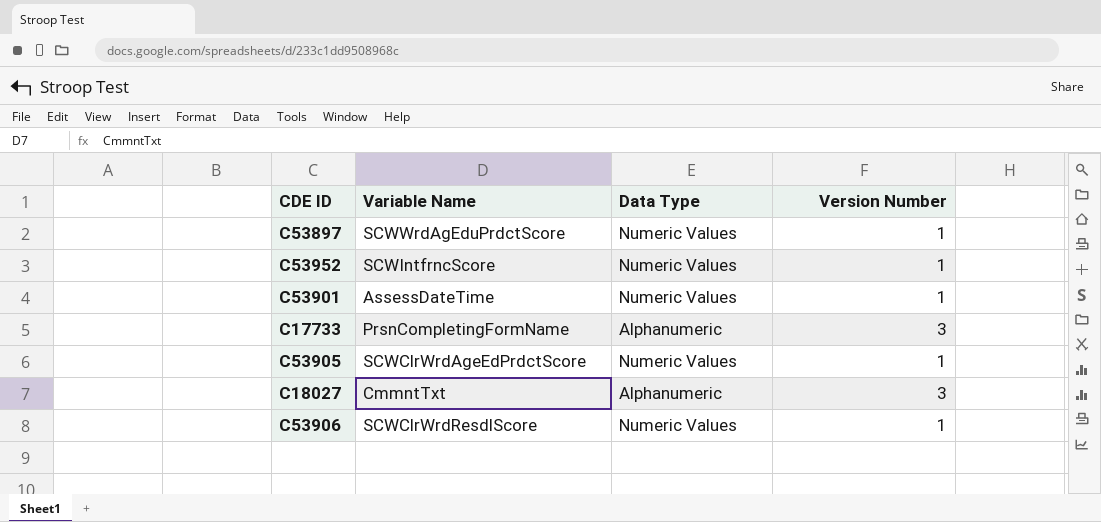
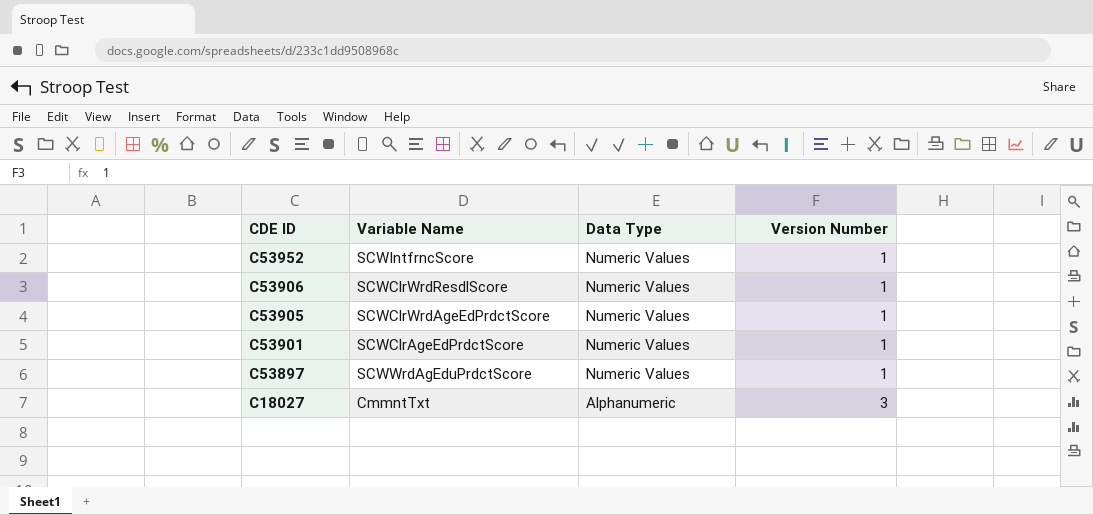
row order: none -> CDE ID descending
row C17733: PrsnCompletingFormName | Alphanumeric | 3 -> none
C53901 | Variable Name: AssessDateTime -> SCWClrAgeEdPrdctScore

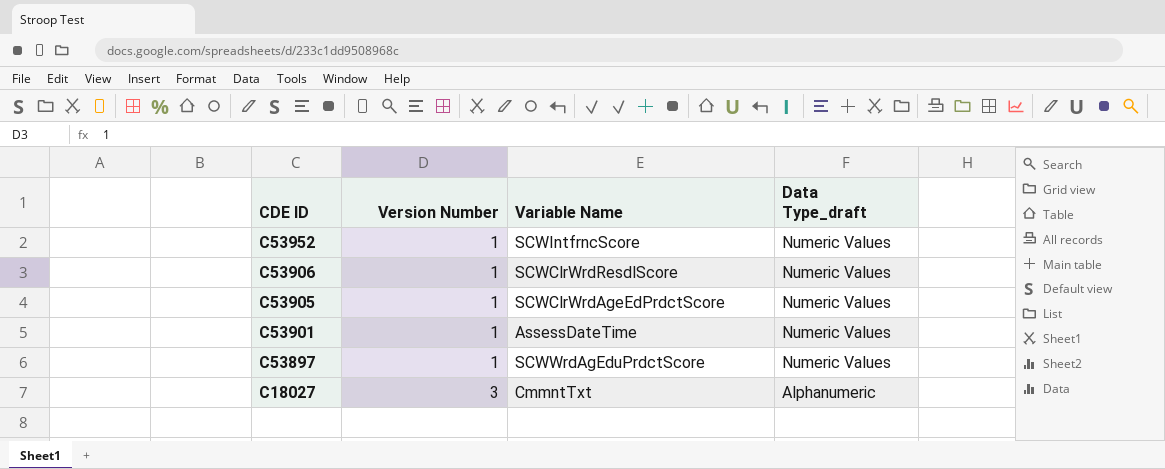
column Version Number | position: 4 -> 2
column name: Data Type -> Data Type_draft
C53901 | Variable Name: SCWClrAgeEdPrdctScore -> AssessDateTime

